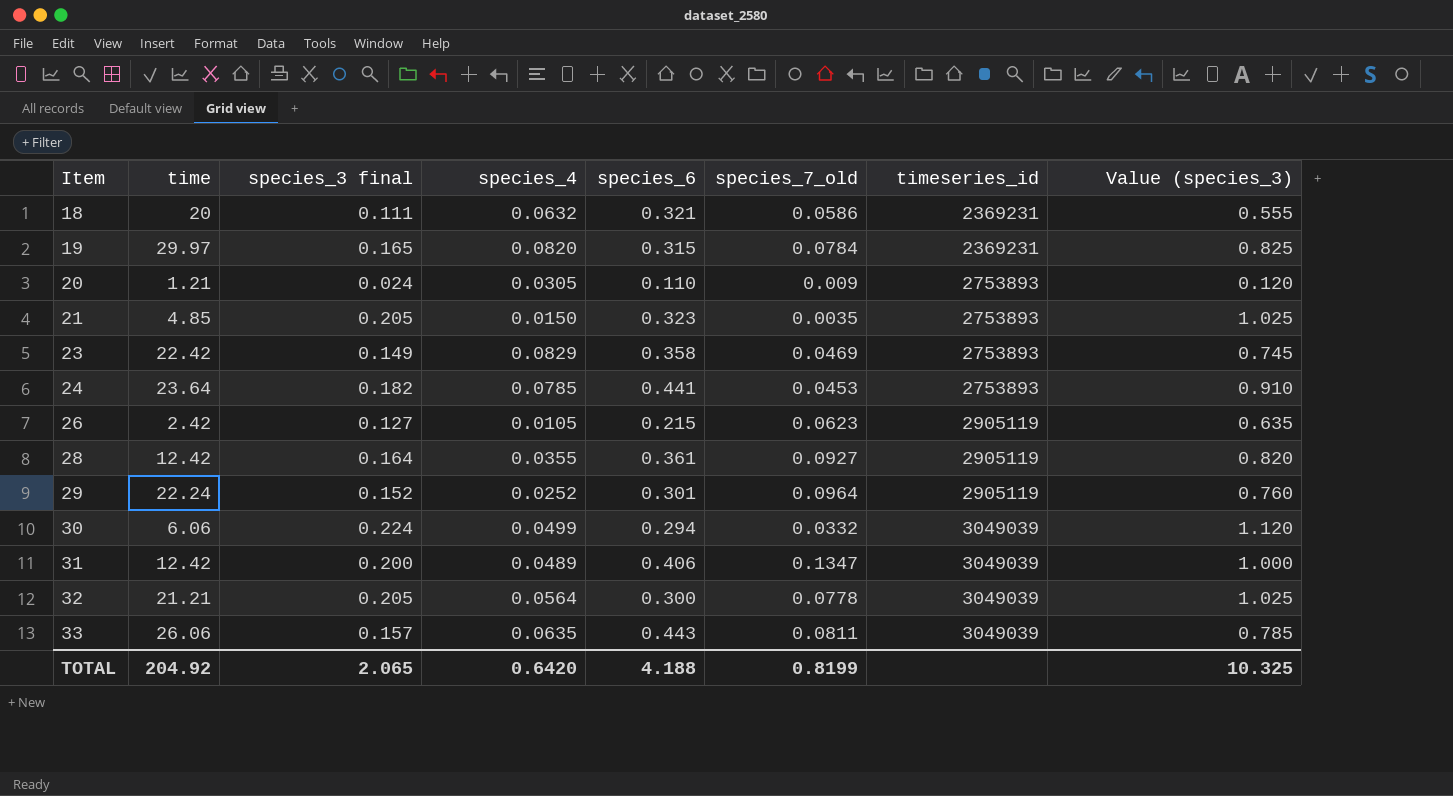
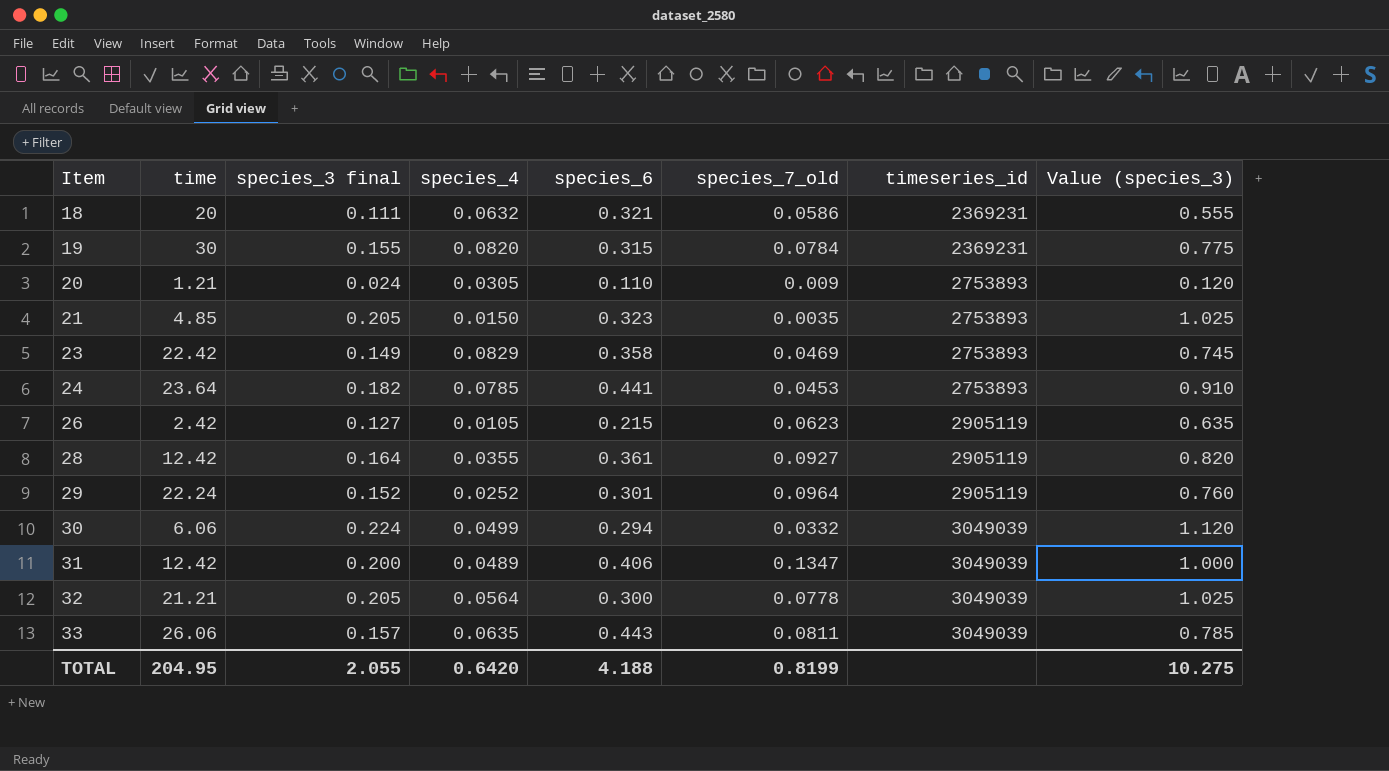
19 | time: 29.97 -> 30
19 | species_3 final: 0.165 -> 0.155
19 | Value (species_3): 0.825 -> 0.775
TOTAL | time: 204.92 -> 204.95
TOTAL | species_3 final: 2.065 -> 2.055
TOTAL | Value (species_3): 10.325 -> 10.275

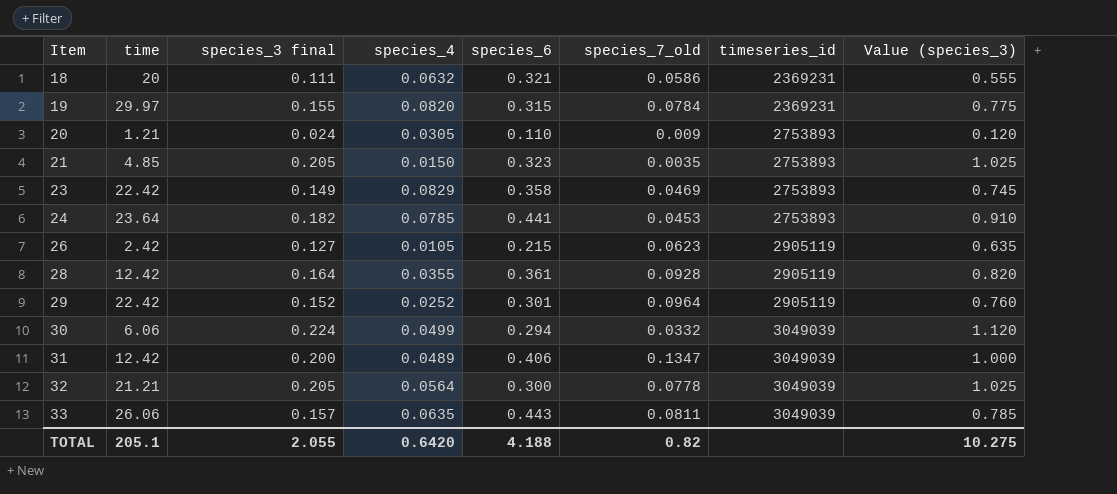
19 | time: 30 -> 29.97
28 | species_7_old: 0.0927 -> 0.0928
29 | time: 22.24 -> 22.42
TOTAL | time: 204.95 -> 205.1
TOTAL | species_7_old: 0.8199 -> 0.82

